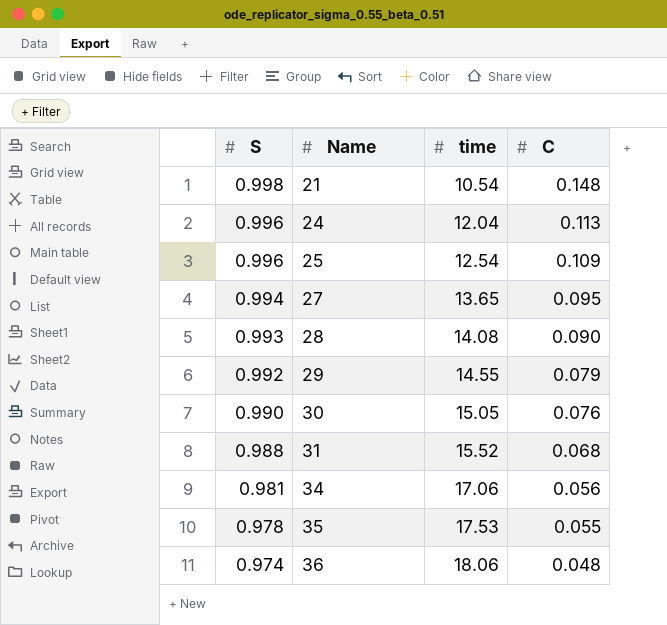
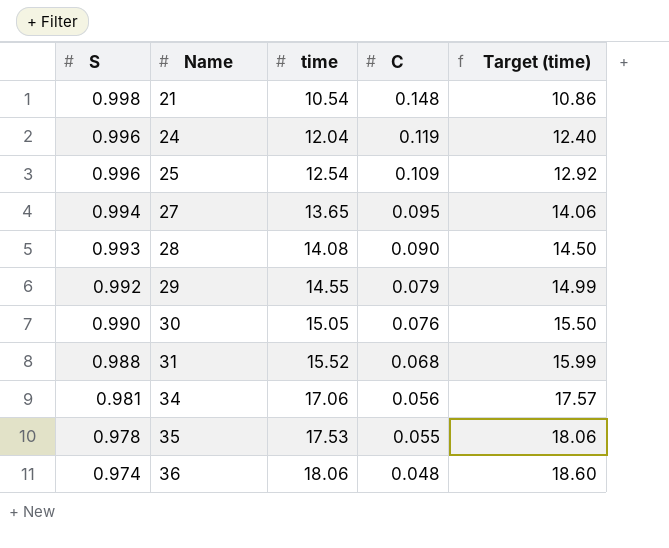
column Target (time) | formula: none -> [time] * 1.03
24 | C: 0.113 -> 0.119

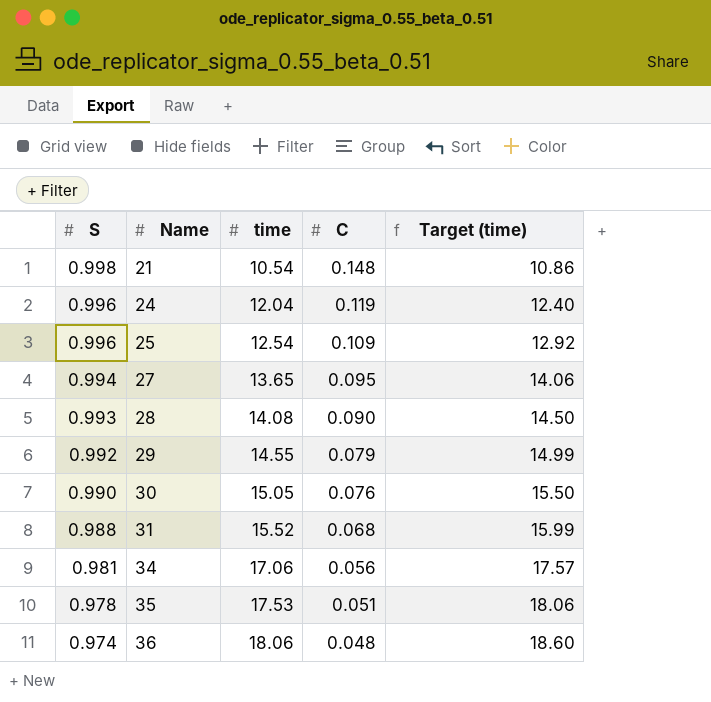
35 | C: 0.055 -> 0.051

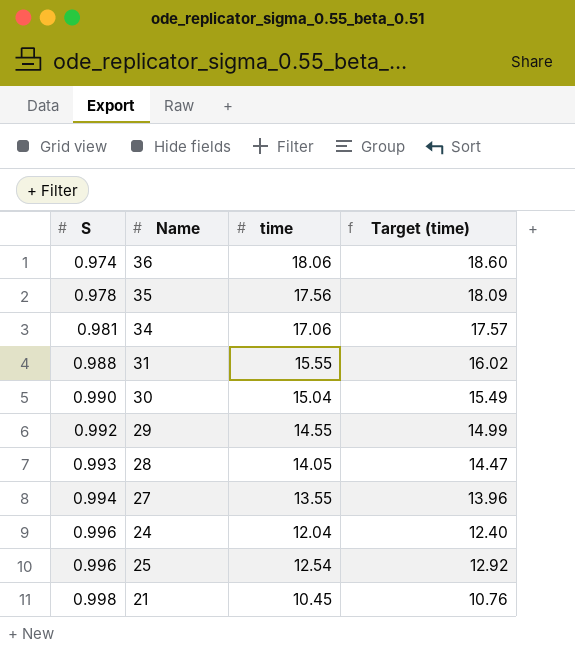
row order: S descending -> S ascending
column C | position: 4 -> none
35 | time: 17.53 -> 17.56
35 | Target (time): 18.06 -> 18.09
31 | time: 15.52 -> 15.55
31 | Target (time): 15.99 -> 16.02
30 | time: 15.05 -> 15.04
30 | Target (time): 15.50 -> 15.49
28 | time: 14.08 -> 14.05
28 | Target (time): 14.50 -> 14.47
27 | time: 13.65 -> 13.55
27 | Target (time): 14.06 -> 13.96
21 | time: 10.54 -> 10.45
21 | Target (time): 10.86 -> 10.76

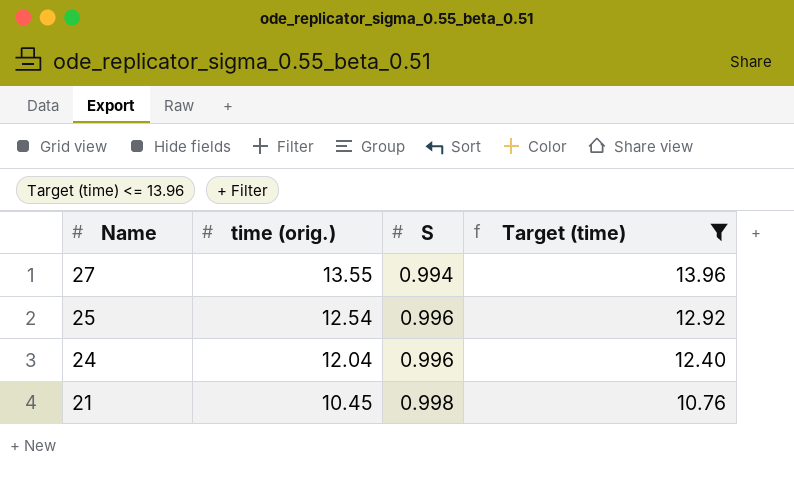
filter: none -> Target (time) <= 13.96
row order: S ascending -> Name descending
column name: time -> time (orig.)
column S | position: 1 -> 3

